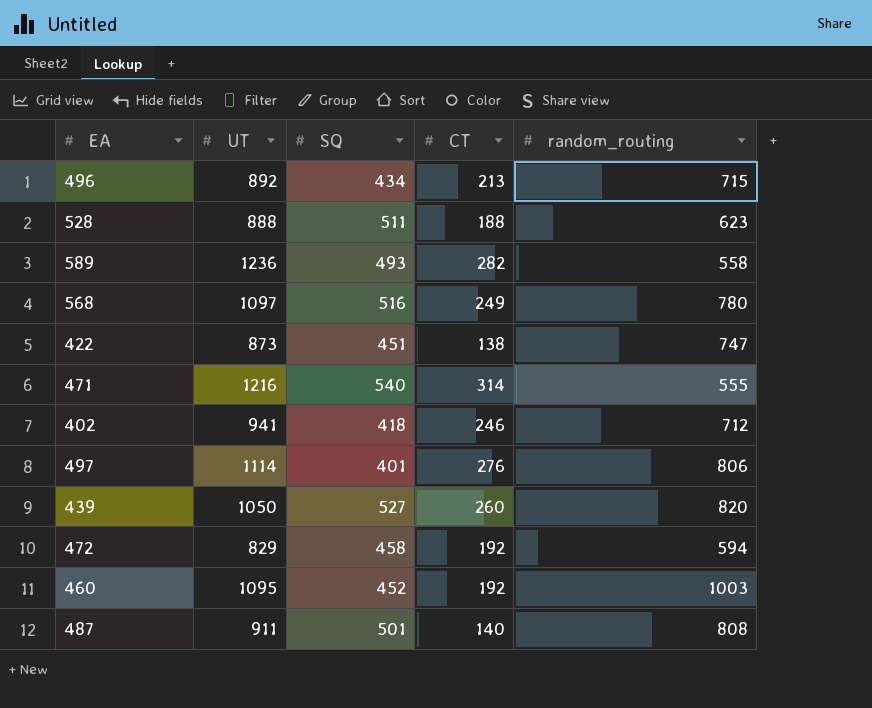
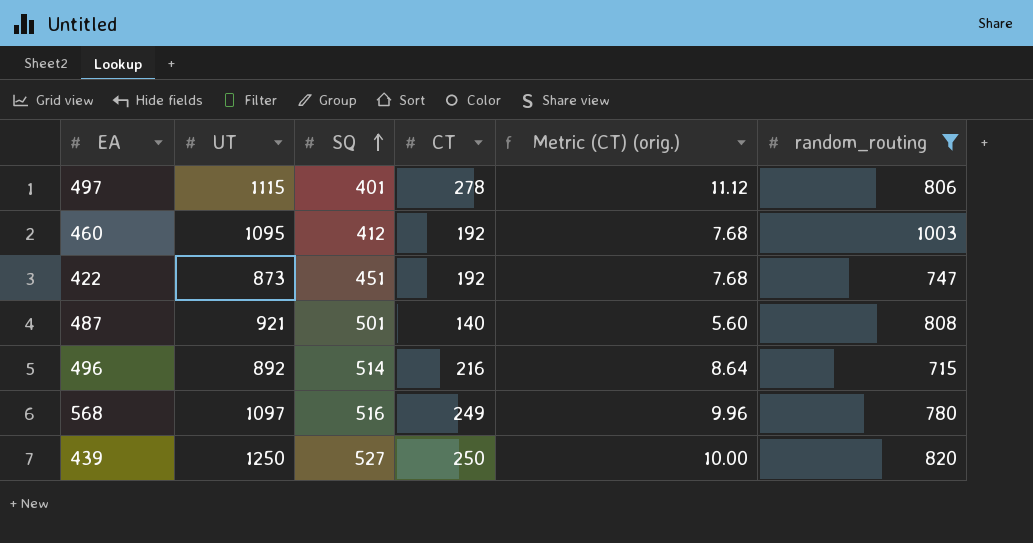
filter: none -> random_routing >= 715
row order: none -> SQ ascending
column Metric (CT) (orig.) | formula: none -> [CT] * 0.04
497 | UT: 1114 -> 1115
497 | CT: 276 -> 278
460 | SQ: 452 -> 412
422 | CT: 138 -> 192
487 | UT: 911 -> 921
496 | SQ: 434 -> 514
496 | CT: 213 -> 216
439 | UT: 1050 -> 1250
439 | CT: 260 -> 250

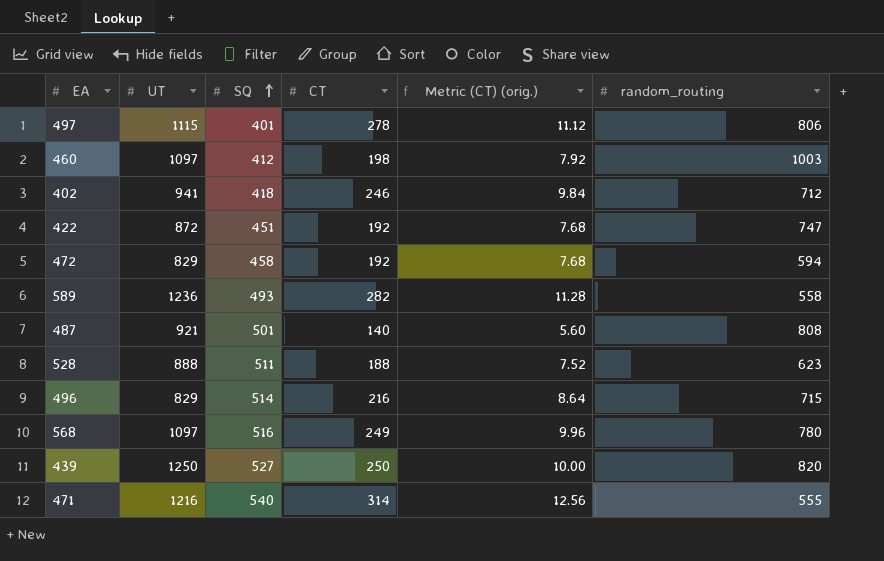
filter: random_routing >= 715 -> none
460 | UT: 1095 -> 1097
460 | CT: 192 -> 198
460 | Metric (CT) (orig.): 7.68 -> 7.92
422 | UT: 873 -> 872
496 | UT: 892 -> 829

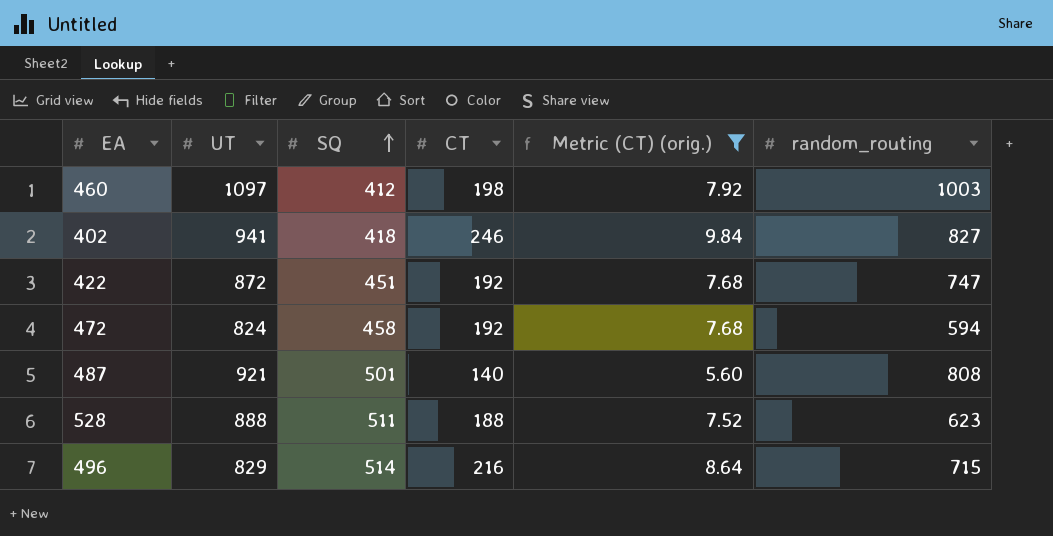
filter: none -> Metric (CT) (orig.) <= 9.84
402 | random_routing: 712 -> 827
472 | UT: 829 -> 824

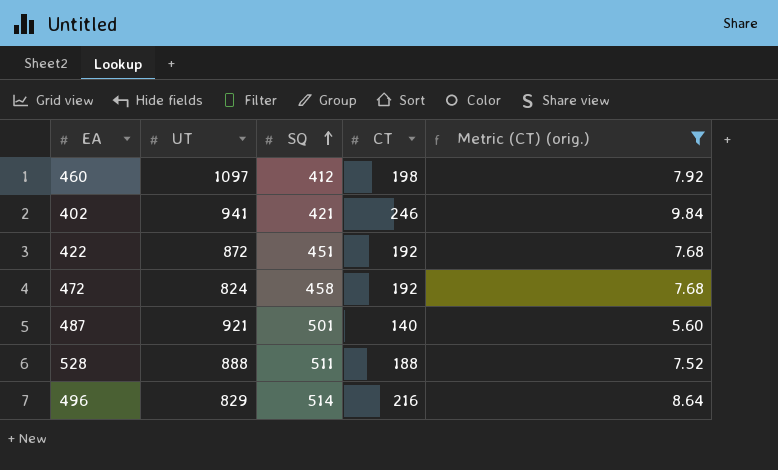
column random_routing | position: 6 -> none
402 | SQ: 418 -> 421

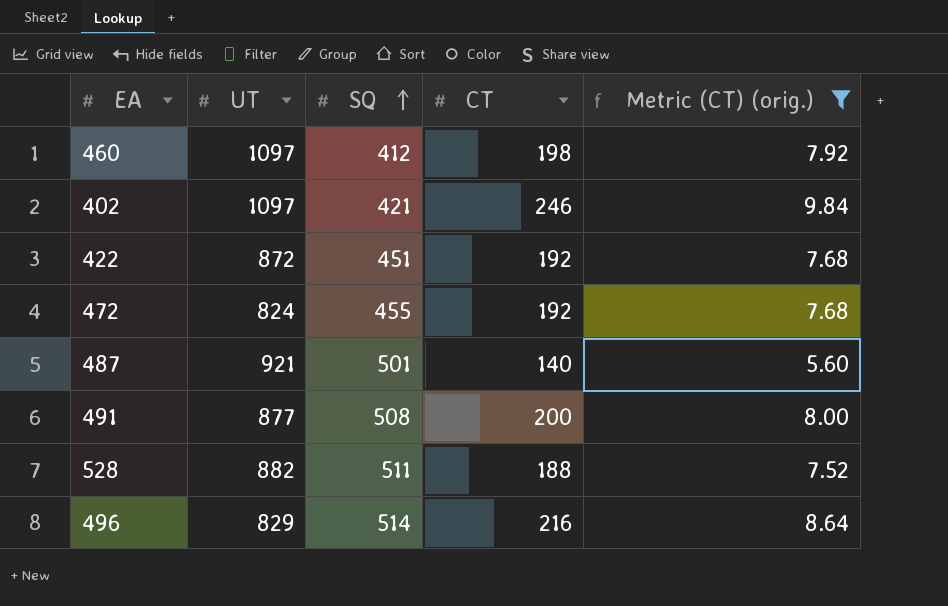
402 | UT: 941 -> 1097
472 | SQ: 458 -> 455
row 491: none -> 877 | 508 | 200 | 8.00
528 | UT: 888 -> 882

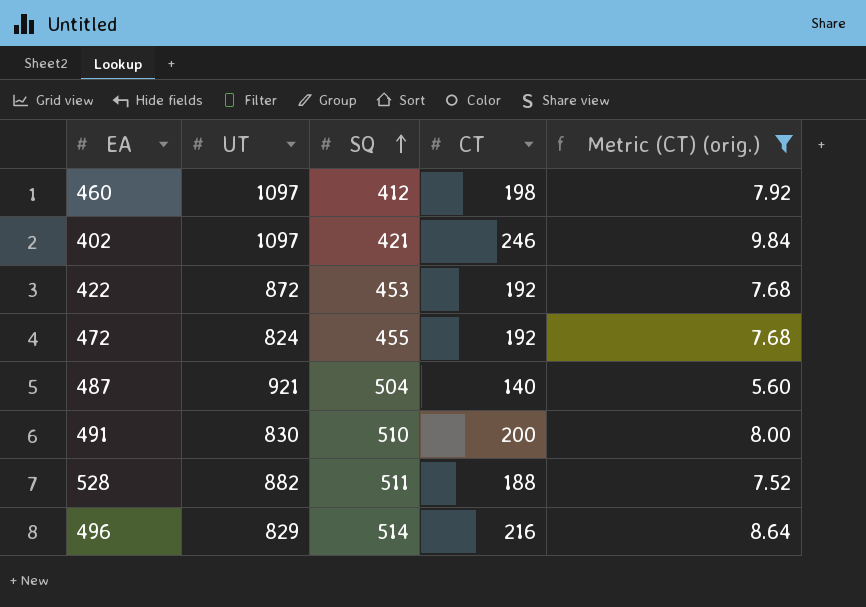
422 | SQ: 451 -> 453
487 | SQ: 501 -> 504
491 | UT: 877 -> 830
491 | SQ: 508 -> 510

